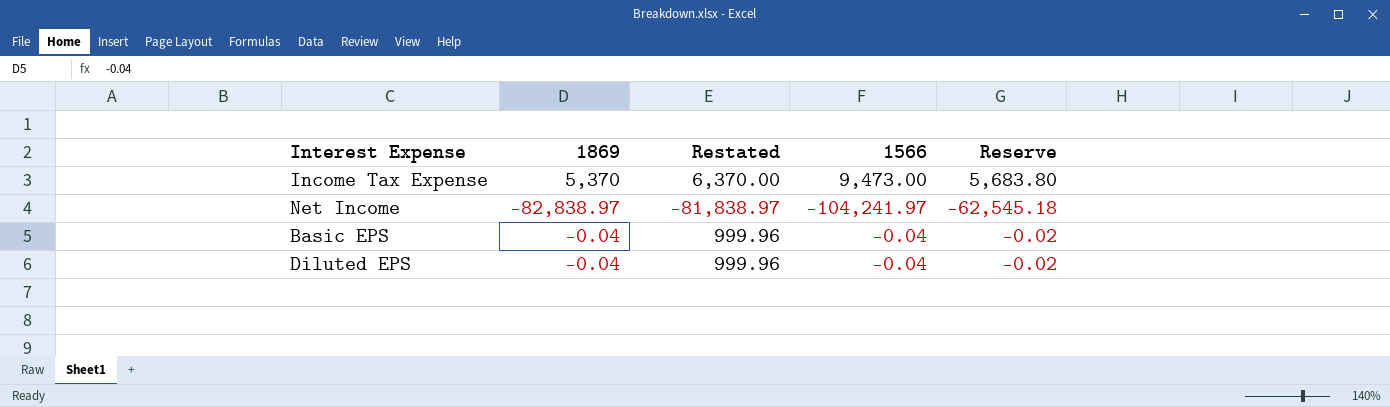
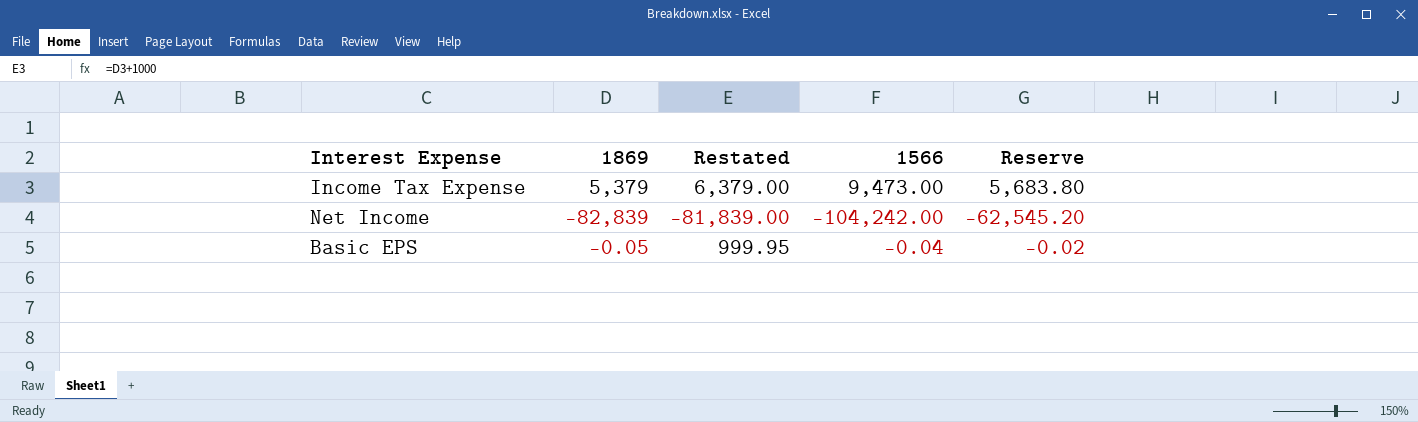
row Diluted EPS: -0.04 | 999.96 | -0.04 | -0.02 -> none
Income Tax Expense | 1869: 5,370 -> 5,379
Income Tax Expense | Restated: 6,370.00 -> 6,379.00
Net Income | 1869: -82,838.97 -> -82,839
Net Income | Restated: -81,838.97 -> -81,839.00
Net Income | 1566: -104,241.97 -> -104,242.00
Net Income | Reserve: -62,545.18 -> -62,545.20
Basic EPS | 1869: -0.04 -> -0.05
Basic EPS | Restated: 999.96 -> 999.95

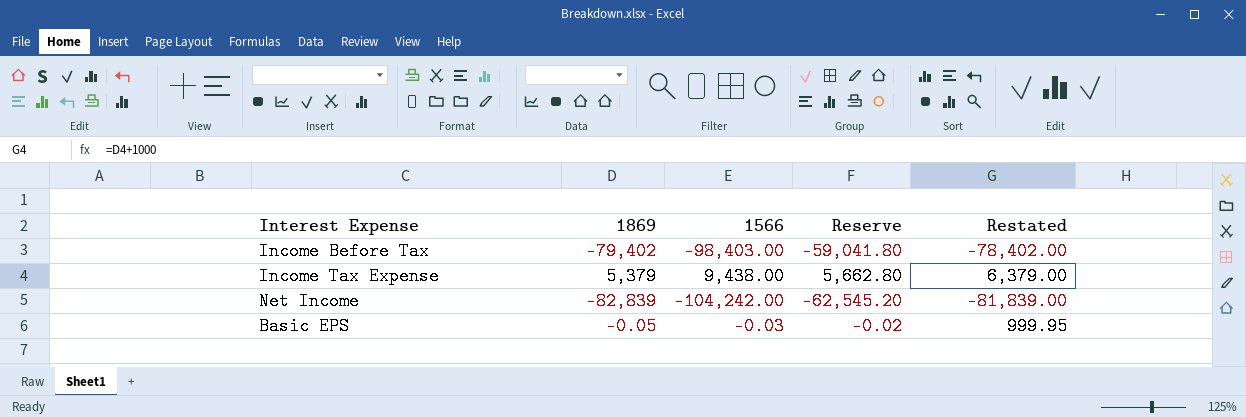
column Restated | position: 3 -> 5
row Income Before Tax: none -> -79,402 | -98,403.00 | -59,041.80 | -78,402.00
Income Tax Expense | 1566: 9,473.00 -> 9,438.00
Income Tax Expense | Reserve: 5,683.80 -> 5,662.80
Basic EPS | 1566: -0.04 -> -0.03

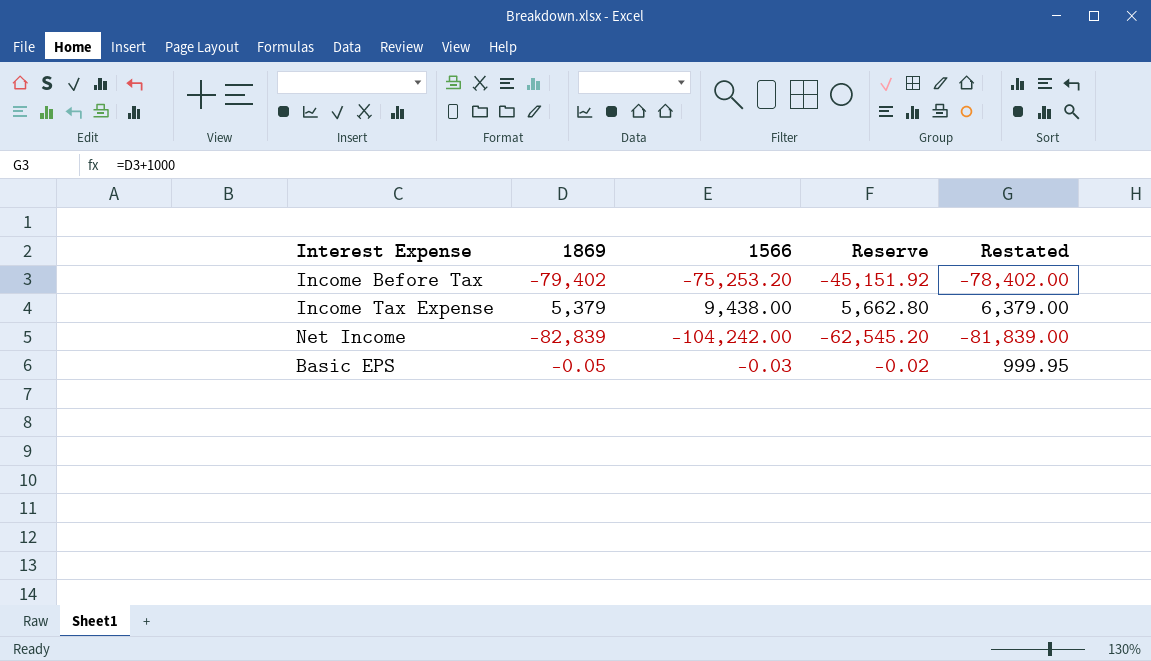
Income Before Tax | 1566: -98,403.00 -> -75,253.20
Income Before Tax | Reserve: -59,041.80 -> -45,151.92

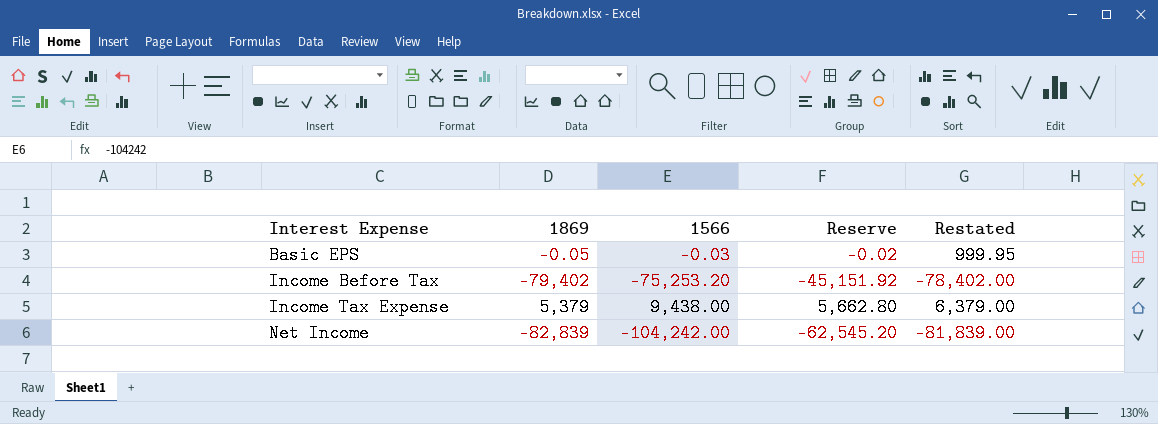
row order: none -> Interest Expense ascending

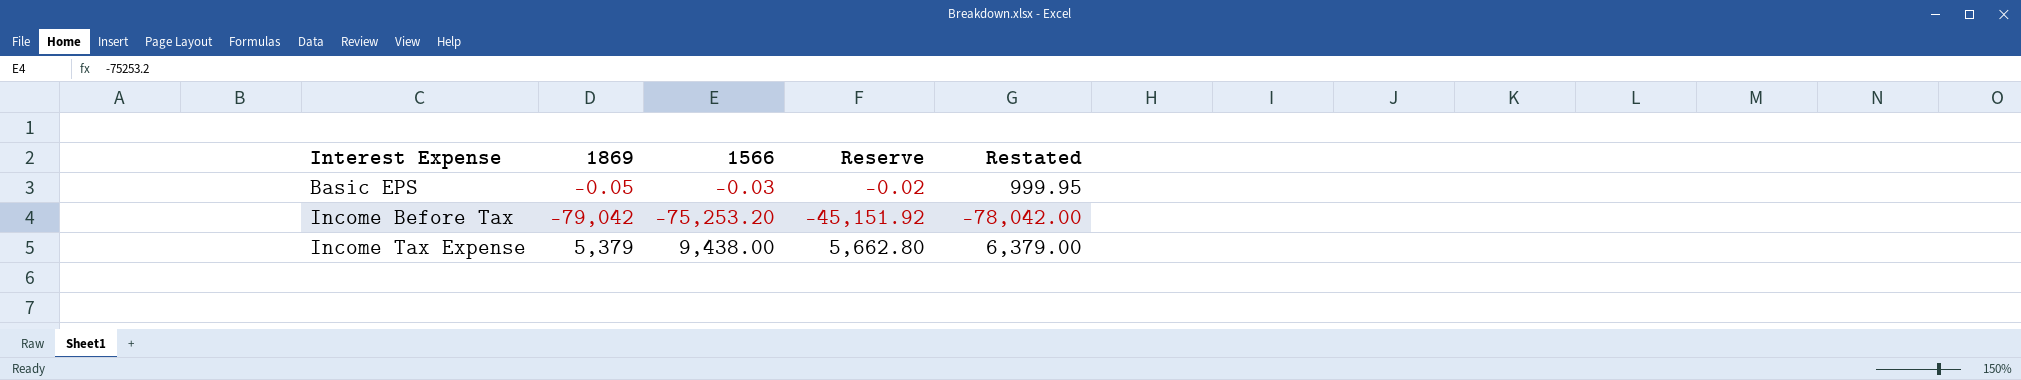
row Net Income: -82,839 | -104,242.00 | -62,545.20 | -81,839.00 -> none
Income Before Tax | 1869: -79,402 -> -79,042
Income Before Tax | Restated: -78,402.00 -> -78,042.00

